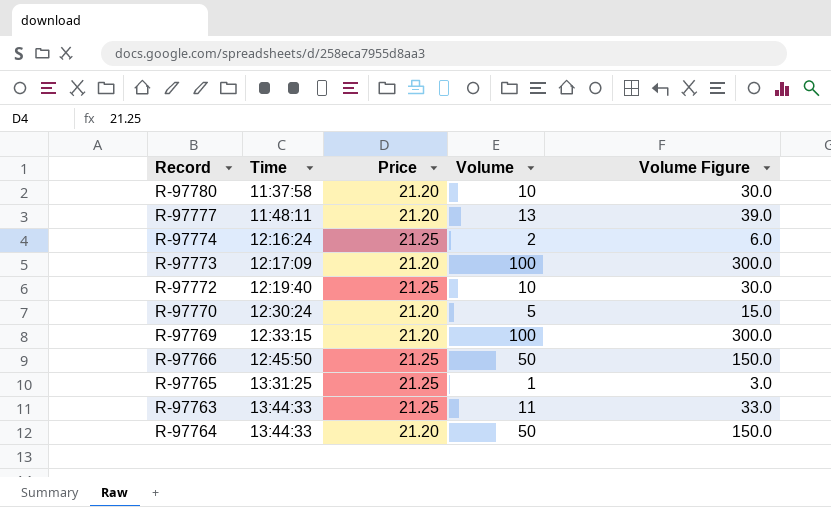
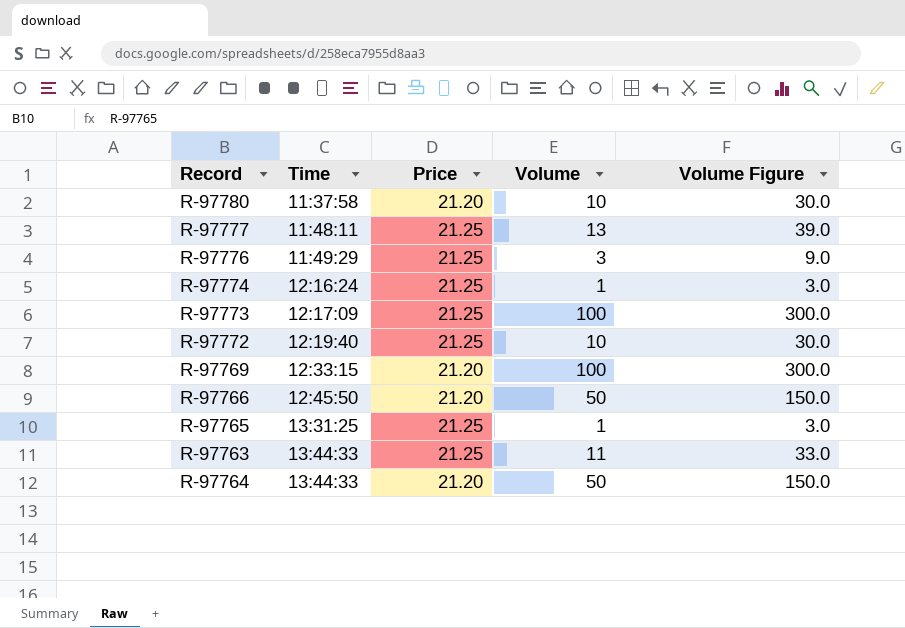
row R-97770: 12:30:24 | 21.20 | 5 | 15.0 -> none
R-97777 | Price: 21.20 -> 21.25
row R-97776: none -> 11:49:29 | 21.25 | 3 | 9.0
R-97774 | Volume: 2 -> 1
R-97774 | Volume Figure: 6.0 -> 3.0
R-97773 | Price: 21.20 -> 21.25
R-97766 | Price: 21.25 -> 21.20

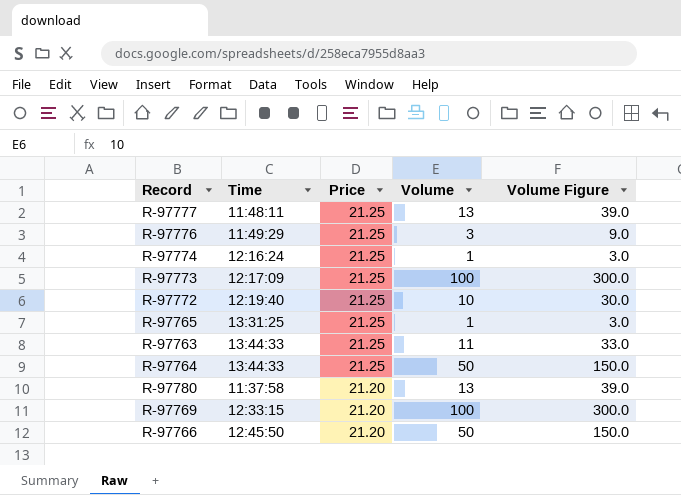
row order: Time ascending -> Price descending
R-97764 | Price: 21.20 -> 21.25
R-97780 | Volume: 10 -> 13
R-97780 | Volume Figure: 30.0 -> 39.0

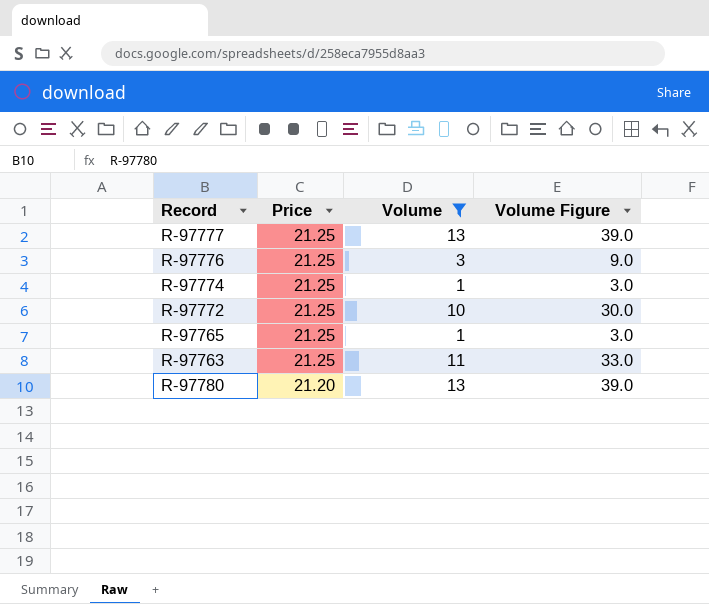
filter: none -> Volume <= 13
column Time | position: 2 -> none

